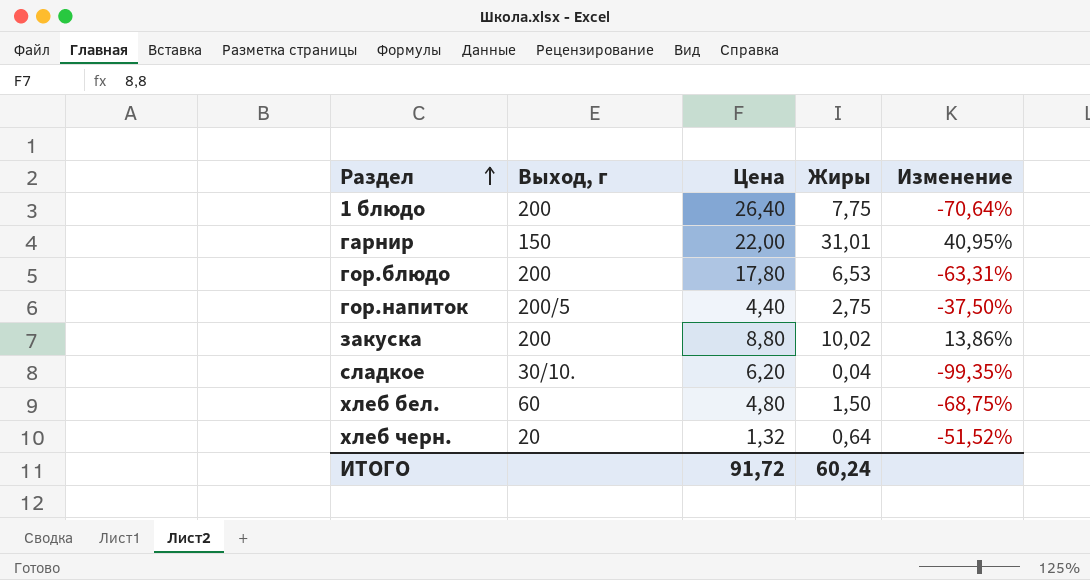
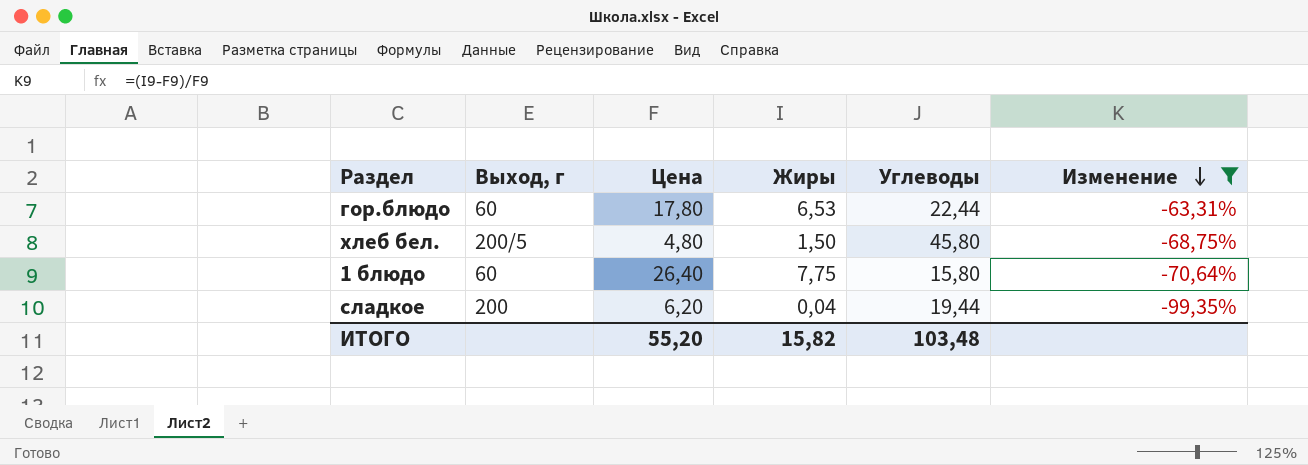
filter: none -> Изменение <= -63,31%
row order: Раздел ascending -> Изменение descending
column Углеводы | position: none -> 5
гор.блюдо | Выход, г: 200 -> 60
хлеб бел. | Выход, г: 60 -> 200/5
1 блюдо | Выход, г: 200 -> 60
сладкое | Выход, г: 30/10. -> 200
ИТОГО | Цена: 91,72 -> 55,20
ИТОГО | Жиры: 60,24 -> 15,82

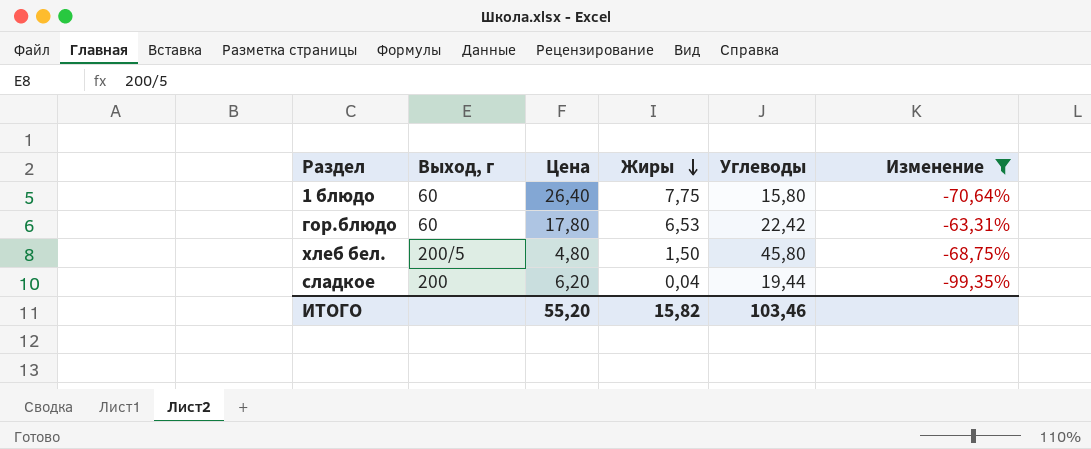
row order: Изменение descending -> Жиры descending
гор.блюдо | Углеводы: 22,44 -> 22,42
ИТОГО | Углеводы: 103,48 -> 103,46

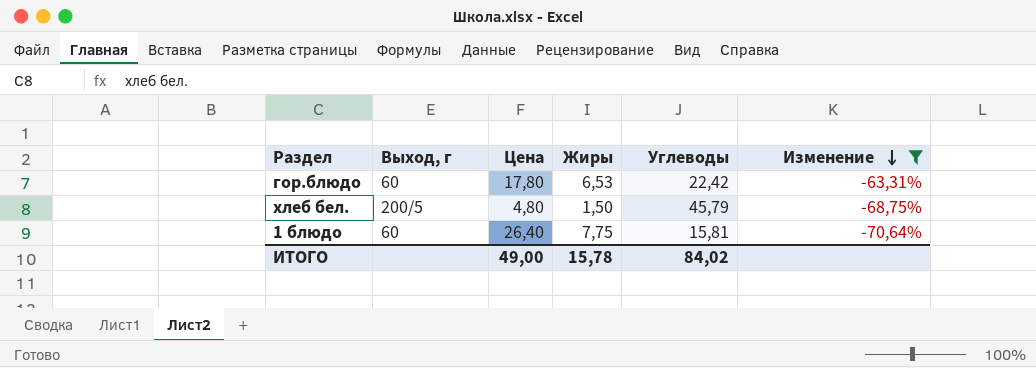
row order: Жиры descending -> Изменение descending
row сладкое: 200 | 6,20 | 0,04 | 19,44 | -99,35% -> none
хлеб бел. | Углеводы: 45,80 -> 45,79
1 блюдо | Углеводы: 15,80 -> 15,81
ИТОГО | Цена: 55,20 -> 49,00
ИТОГО | Жиры: 15,82 -> 15,78
ИТОГО | Углеводы: 103,46 -> 84,02

